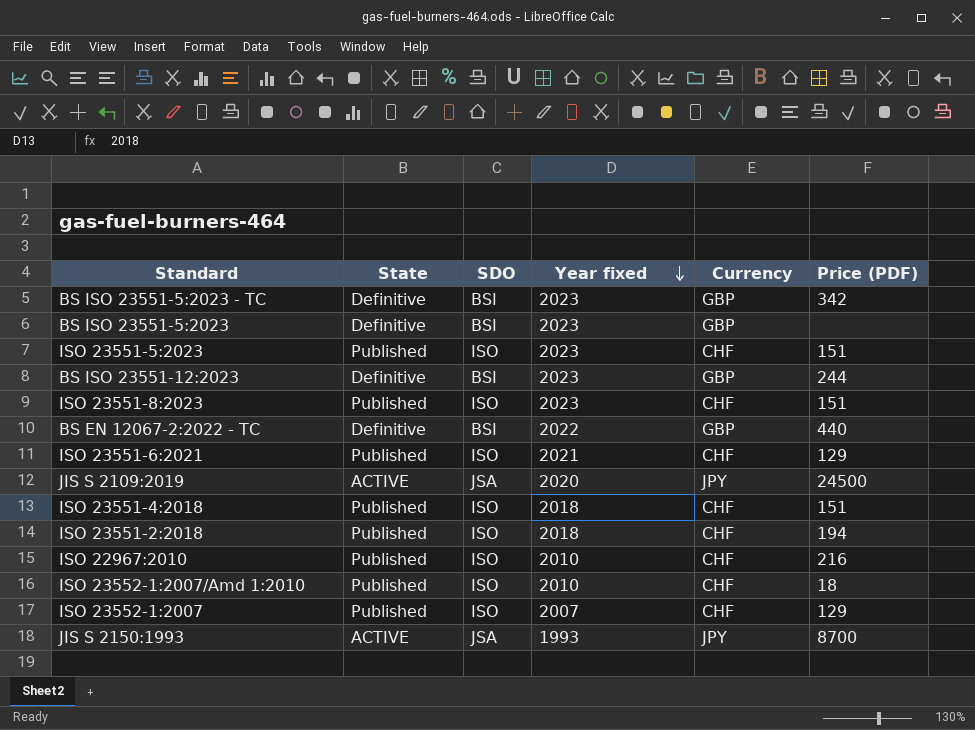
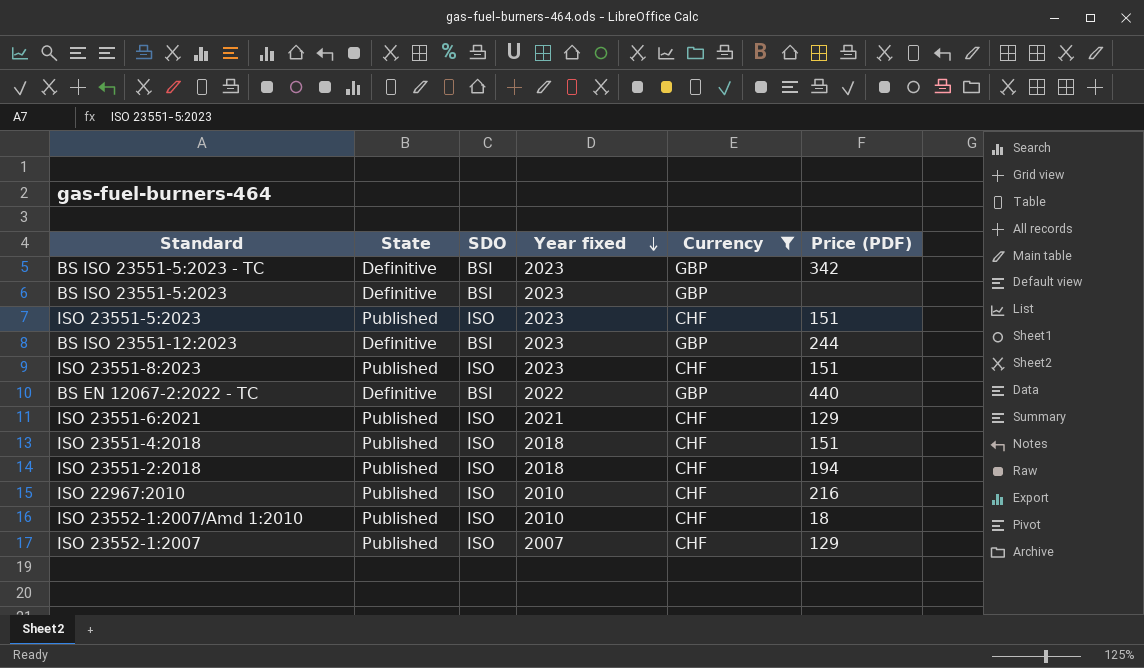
filter: none -> Currency != JPY

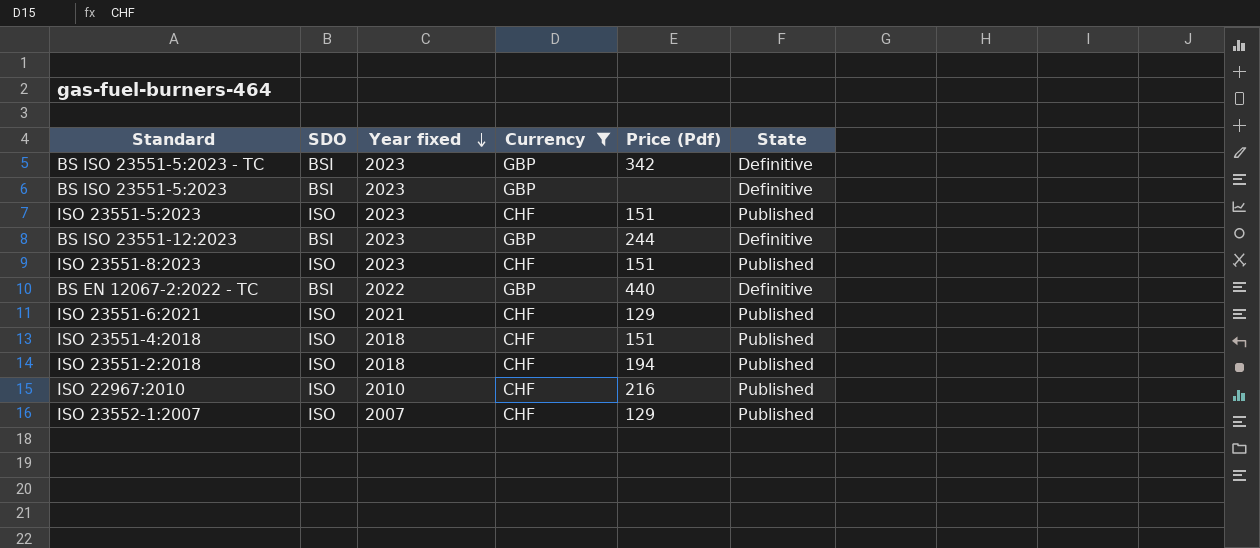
column name: Price (PDF) -> Price (Pdf)
column State | position: 2 -> 6
row ISO 23552-1:2007/Amd 1:2010: Published | ISO | 2010 | CHF | 18 -> none

